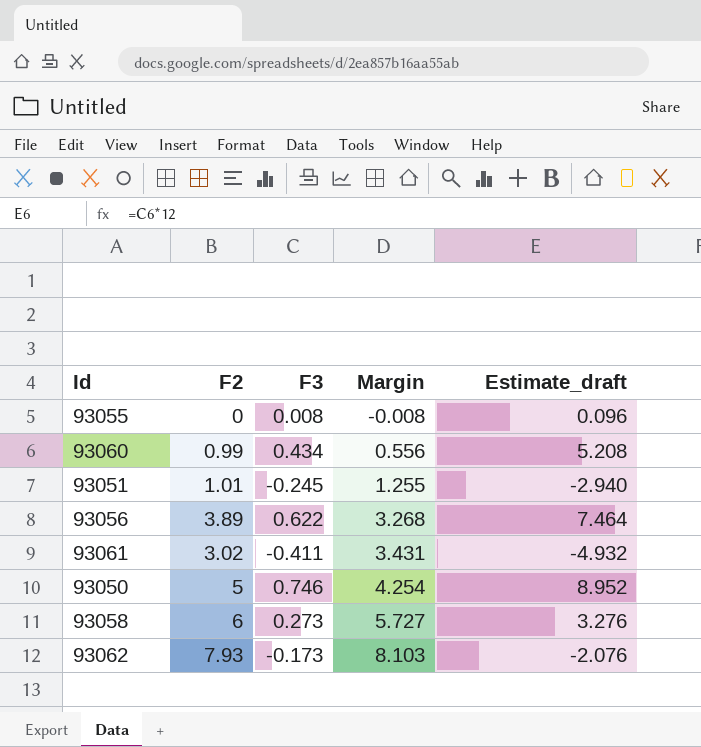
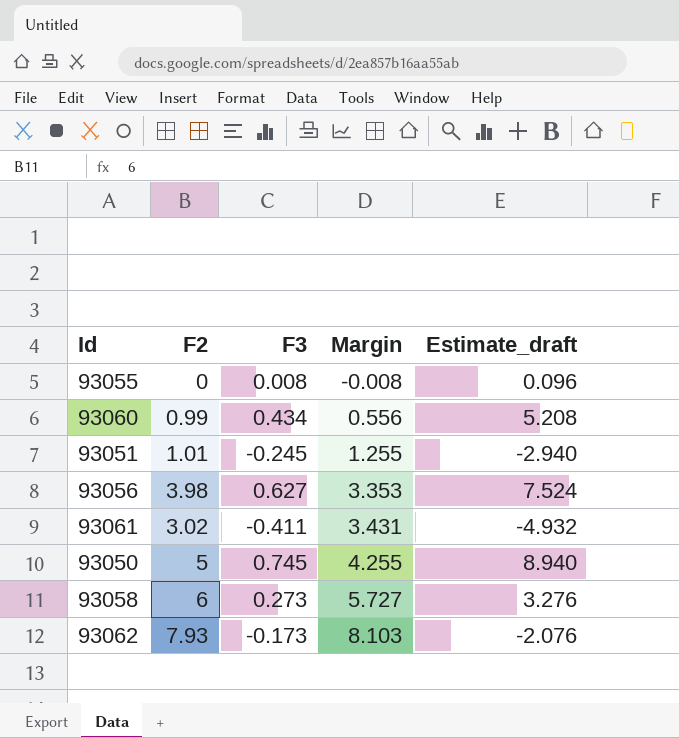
93056 | F2: 3.89 -> 3.98
93056 | F3: 0.622 -> 0.627
93056 | Margin: 3.268 -> 3.353
93056 | Estimate_draft: 7.464 -> 7.524
93050 | F3: 0.746 -> 0.745
93050 | Margin: 4.254 -> 4.255
93050 | Estimate_draft: 8.952 -> 8.940

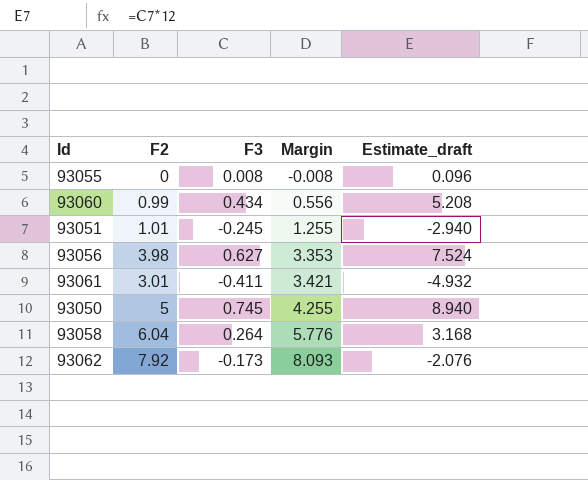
93061 | F2: 3.02 -> 3.01
93061 | Margin: 3.431 -> 3.421
93058 | F2: 6 -> 6.04
93058 | F3: 0.273 -> 0.264
93058 | Margin: 5.727 -> 5.776
93058 | Estimate_draft: 3.276 -> 3.168
93062 | F2: 7.93 -> 7.92
93062 | Margin: 8.103 -> 8.093

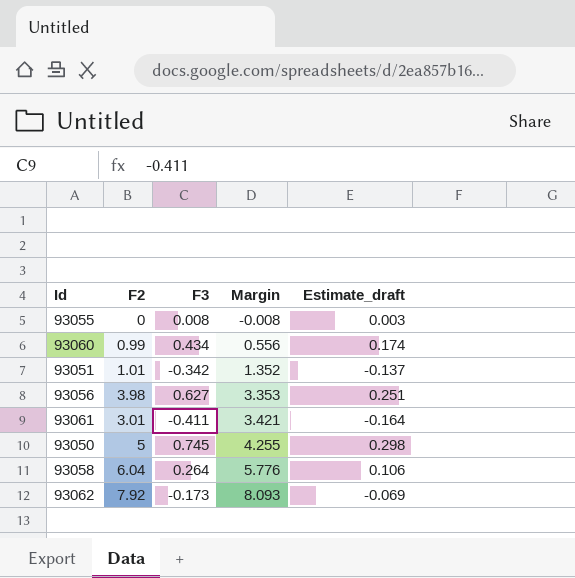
column Estimate_draft | formula: [F3] * 12 -> [F3] * 0.4
93051 | F3: -0.245 -> -0.342
93051 | Margin: 1.255 -> 1.352

